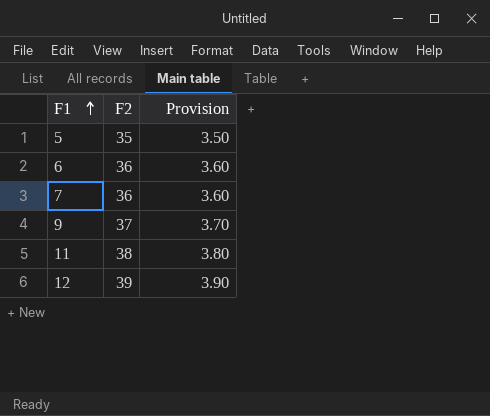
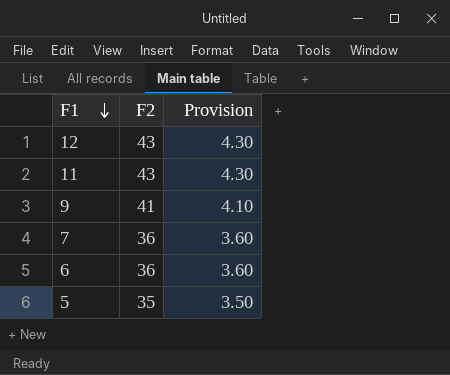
row order: F1 ascending -> F1 descending
12 | F2: 39 -> 43
12 | Provision: 3.90 -> 4.30
11 | F2: 38 -> 43
11 | Provision: 3.80 -> 4.30
9 | F2: 37 -> 41
9 | Provision: 3.70 -> 4.10

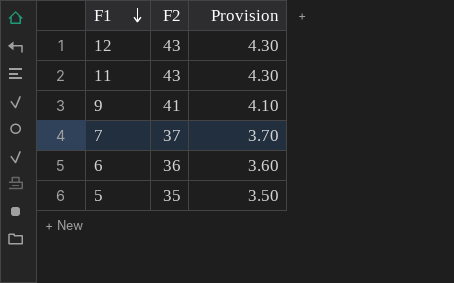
7 | F2: 36 -> 37
7 | Provision: 3.60 -> 3.70

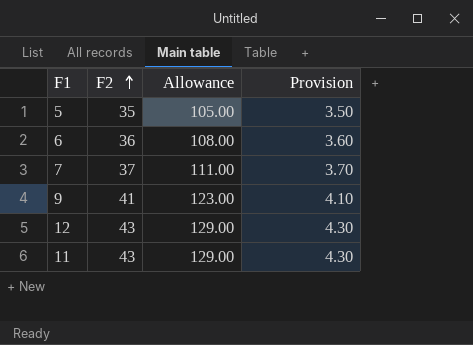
row order: F1 descending -> F2 ascending
column Allowance | formula: none -> [F2] * 3

